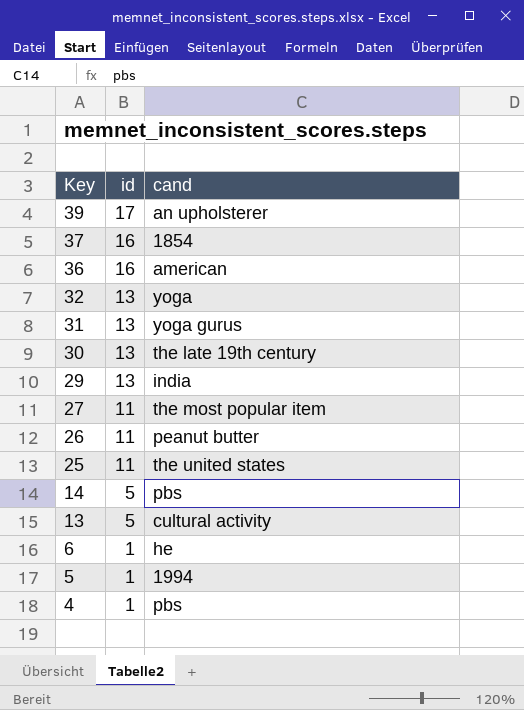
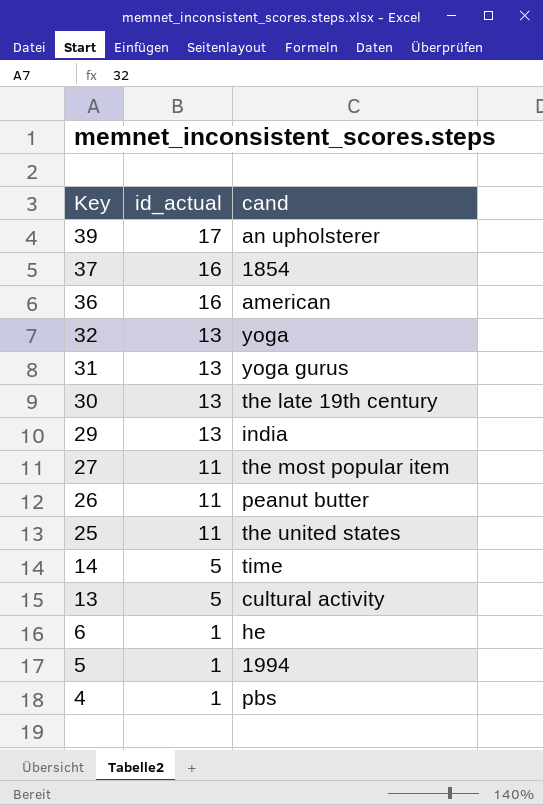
column name: id -> id_actual
14 | cand: pbs -> time

